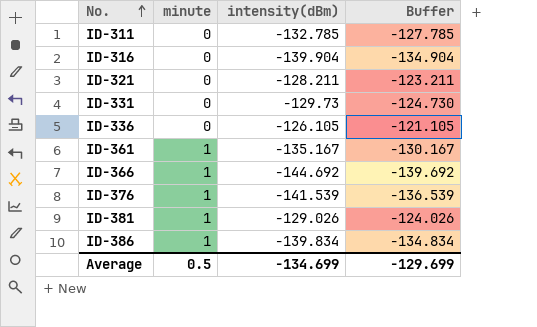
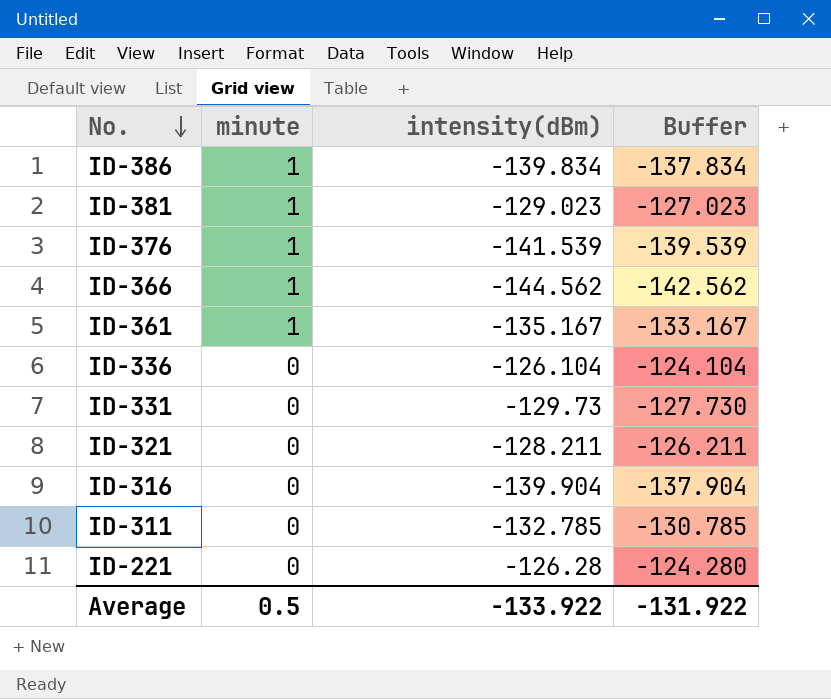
row order: No. ascending -> No. descending
column Buffer | formula: [intensity(dBm)] + 5 -> [intensity(dBm)] + 2
ID-381 | intensity(dBm): -129.026 -> -129.023
ID-366 | intensity(dBm): -144.692 -> -144.562
ID-336 | intensity(dBm): -126.105 -> -126.104
row ID-221: none -> 0 | -126.28 | -124.280
Average | intensity(dBm): -134.699 -> -133.922
Average | Buffer: -129.699 -> -131.922

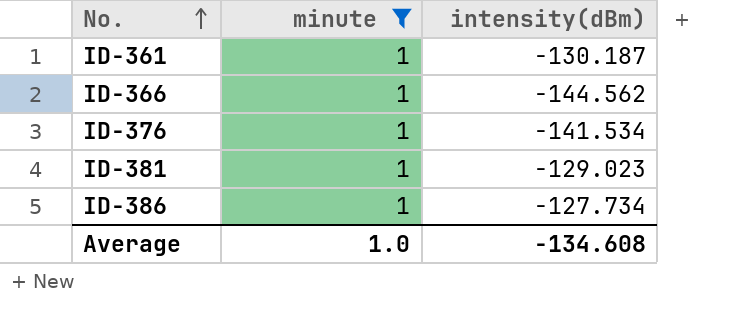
filter: none -> minute = 1
row order: No. descending -> No. ascending
column Buffer | formula: [intensity(dBm)] + 2 -> none
ID-361 | intensity(dBm): -135.167 -> -130.187
ID-376 | intensity(dBm): -141.539 -> -141.534
ID-386 | intensity(dBm): -139.834 -> -127.734
Average | minute: 0.5 -> 1.0
Average | intensity(dBm): -133.922 -> -134.608

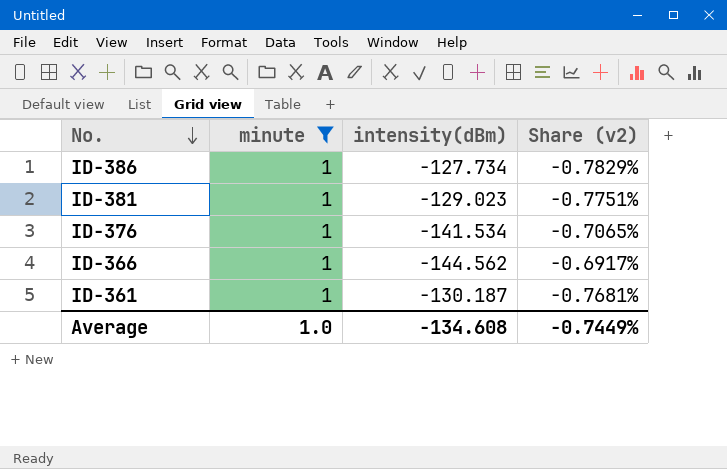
row order: No. ascending -> No. descending
column Share (v2) | formula: none -> [minute] / [intensity(dBm)]

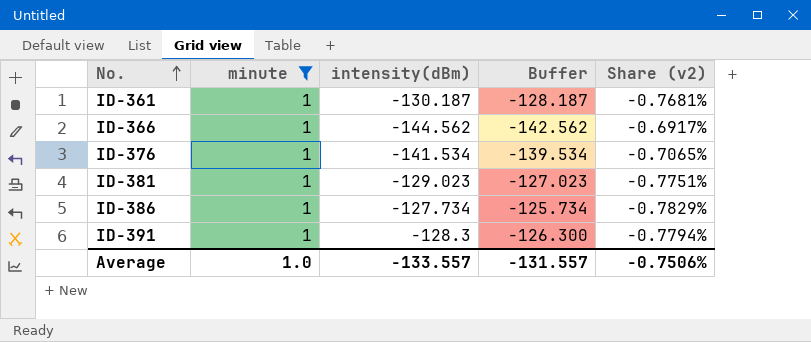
row order: No. descending -> No. ascending
column Buffer | formula: none -> [intensity(dBm)] + 2
row ID-391: none -> 1 | -128.3 | -126.300 | -0.7794%
Average | intensity(dBm): -134.608 -> -133.557
Average | Share (v2): -0.7449% -> -0.7506%

